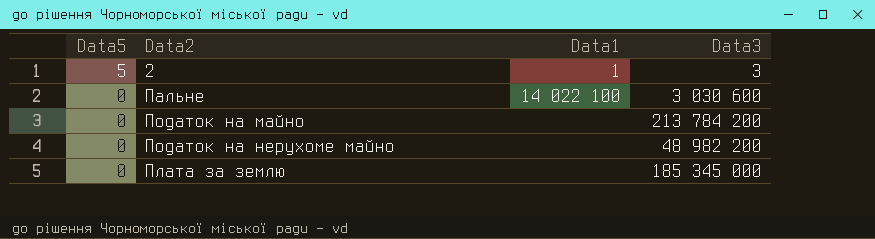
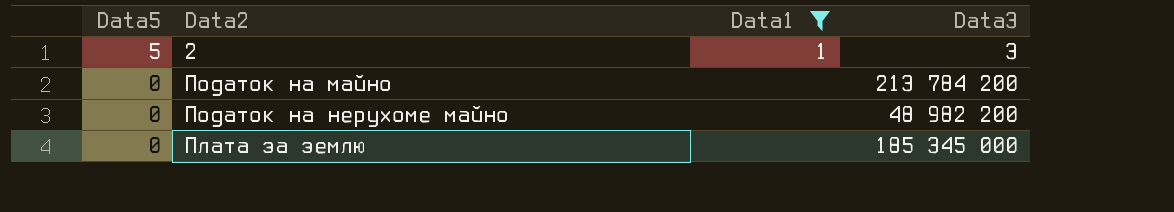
filter: none -> Data1 != 14 022 100

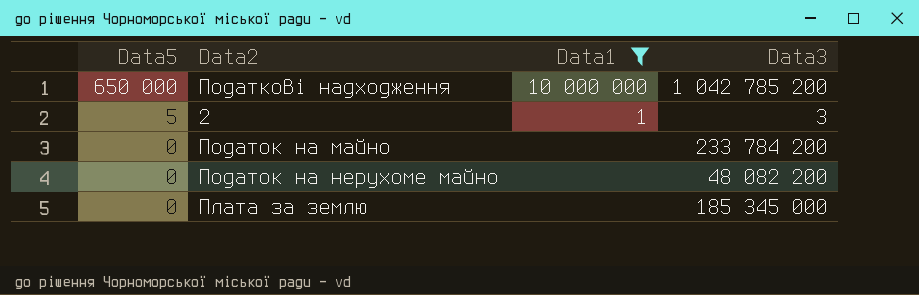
row Податкові надходження: none -> 650 000 | 10 000 000 | 1 042 785 200
Податок на майно | Data3: 213 784 200 -> 233 784 200
Податок на нерухоме майно | Data3: 48 982 200 -> 48 082 200

